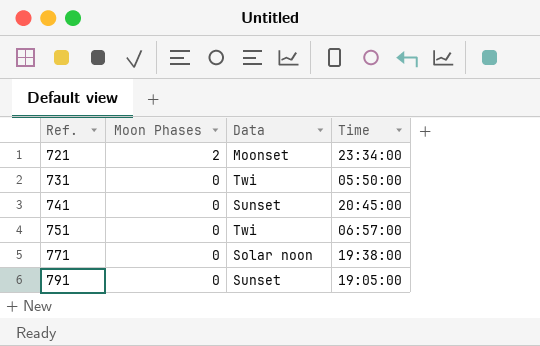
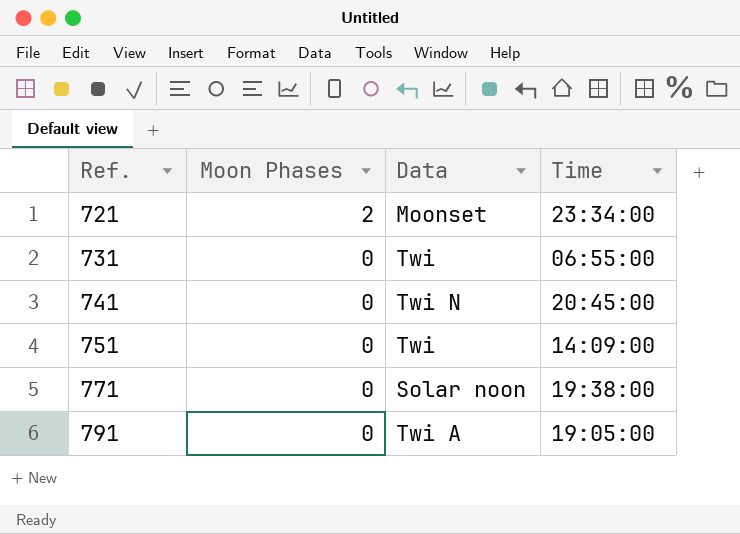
731 | Time: 05:50:00 -> 06:55:00
741 | Data: Sunset -> Twi N
751 | Time: 06:57:00 -> 14:09:00
791 | Data: Sunset -> Twi A

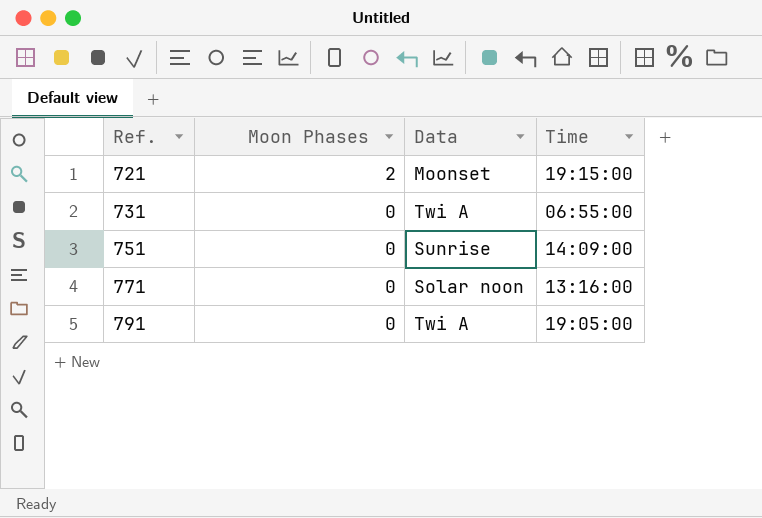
row 741: 0 | Twi N | 20:45:00 -> none
721 | Time: 23:34:00 -> 19:15:00
731 | Data: Twi -> Twi A
751 | Data: Twi -> Sunrise
771 | Time: 19:38:00 -> 13:16:00

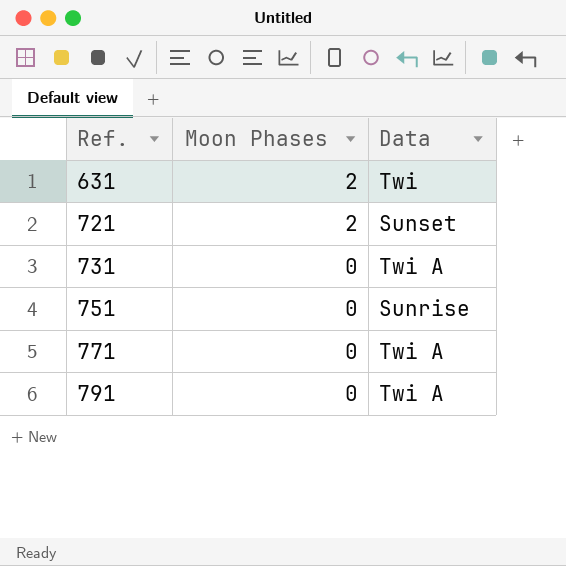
column Time | position: 4 -> none
row 631: none -> 2 | Twi
721 | Data: Moonset -> Sunset
771 | Data: Solar noon -> Twi A

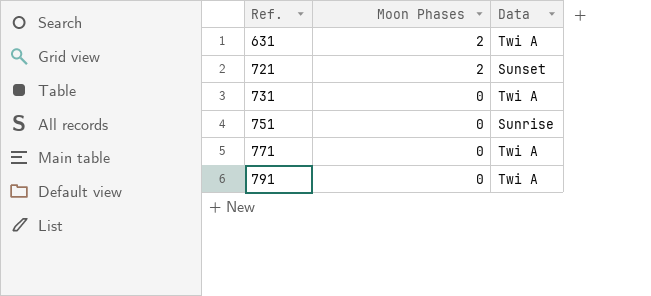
631 | Data: Twi -> Twi A

